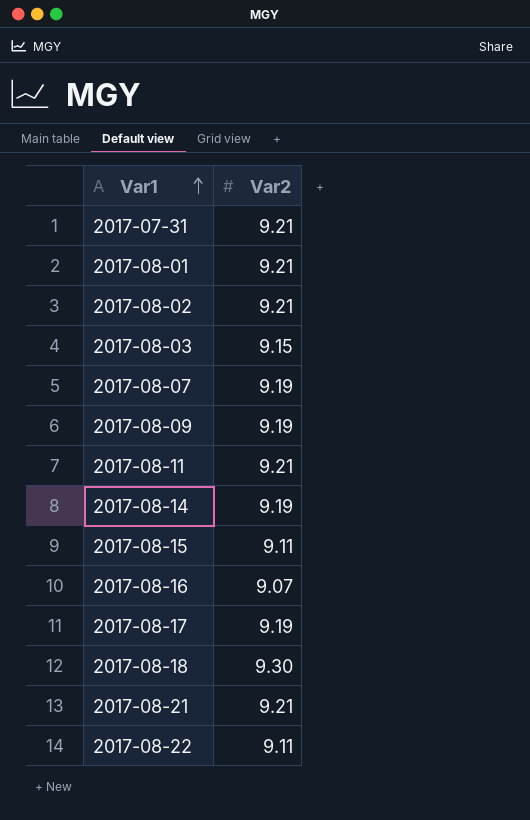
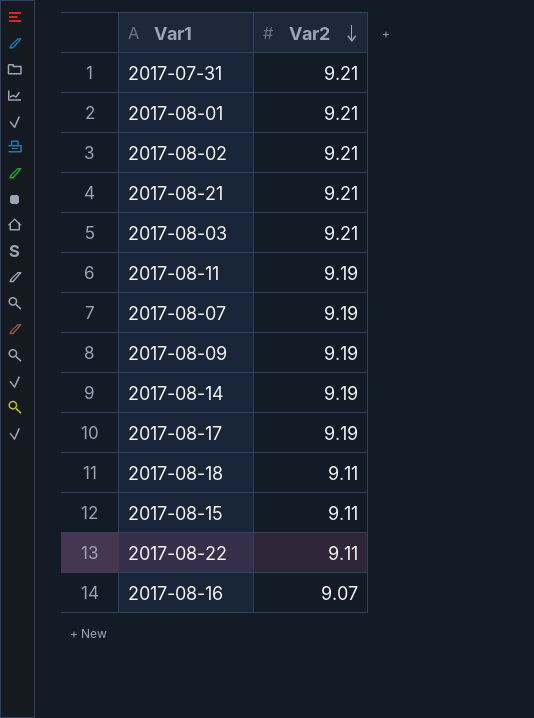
row order: Var1 ascending -> Var2 descending
2017-08-03 | Var2: 9.15 -> 9.21
2017-08-11 | Var2: 9.21 -> 9.19
2017-08-18 | Var2: 9.30 -> 9.11

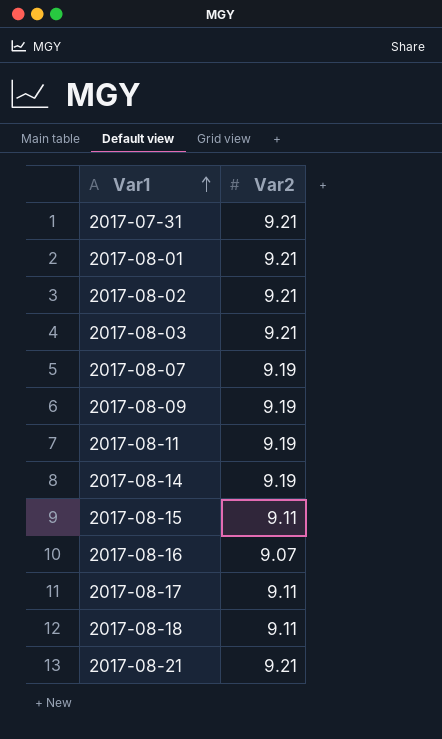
row order: Var2 descending -> Var1 ascending
row 2017-08-22: 9.11 -> none
2017-08-17 | Var2: 9.19 -> 9.11

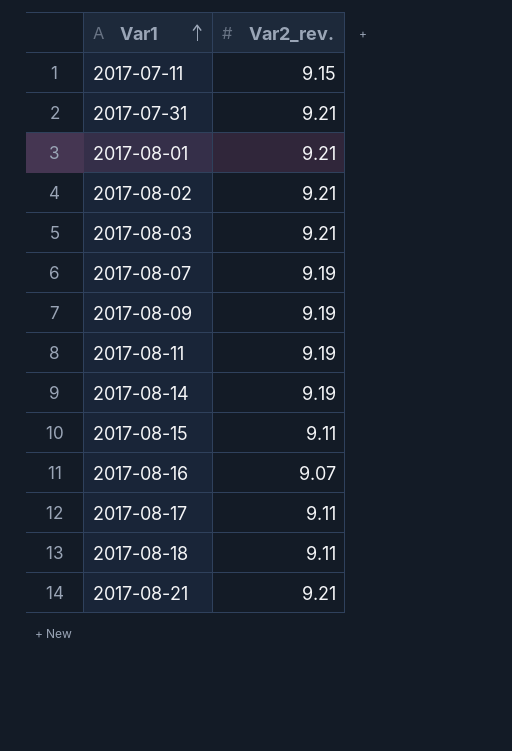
column name: Var2 -> Var2_rev.
row 2017-07-11: none -> 9.15

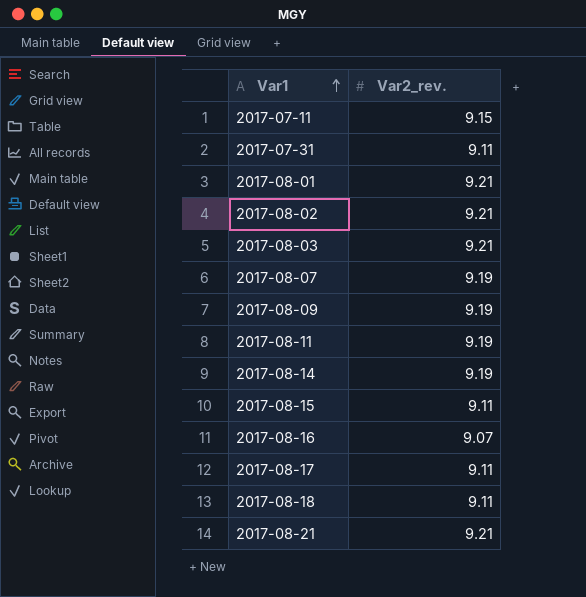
2017-07-31 | Var2_rev.: 9.21 -> 9.11

